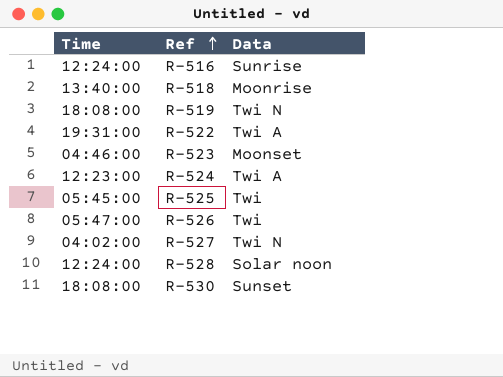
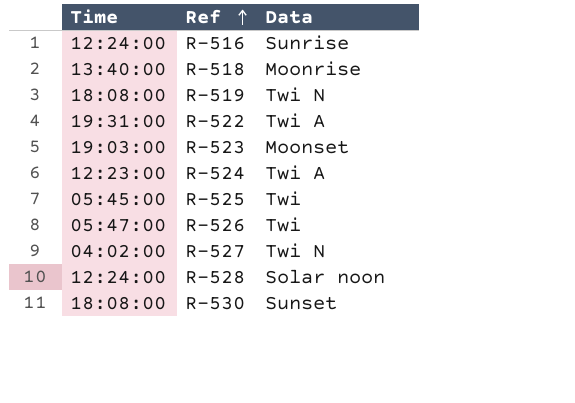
R-523 | Time: 04:46:00 -> 19:03:00

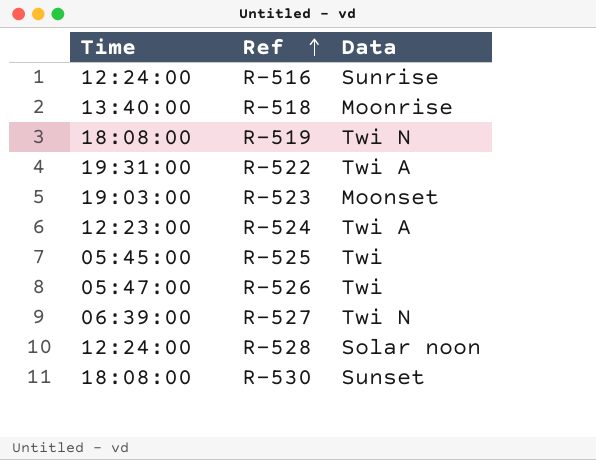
R-527 | Time: 04:02:00 -> 06:39:00

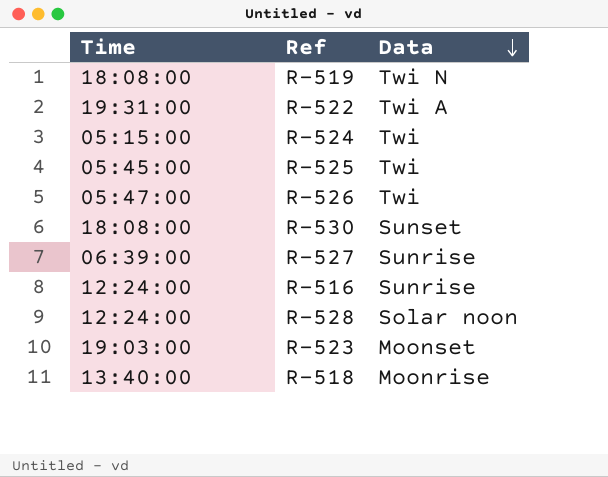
row order: Ref ascending -> Data descending
R-524 | Time: 12:23:00 -> 05:15:00
R-524 | Data: Twi A -> Twi
R-527 | Data: Twi N -> Sunrise

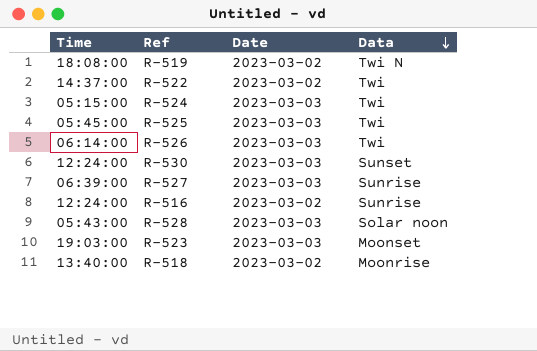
column Date | position: none -> 3
R-522 | Time: 19:31:00 -> 14:37:00
R-522 | Data: Twi A -> Twi
R-526 | Time: 05:47:00 -> 06:14:00
R-530 | Time: 18:08:00 -> 12:24:00
R-528 | Time: 12:24:00 -> 05:43:00

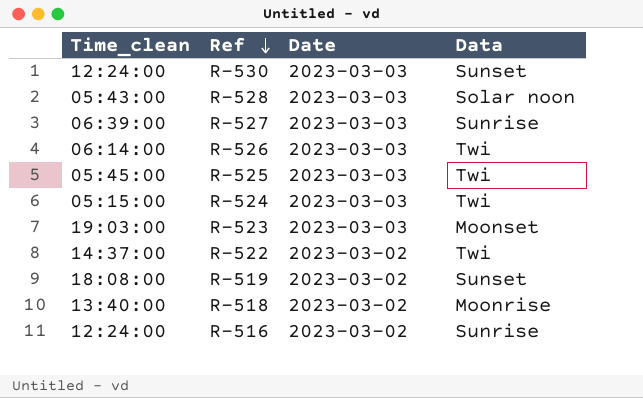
row order: Data descending -> Ref descending
column name: Time -> Time_clean
R-519 | Data: Twi N -> Sunset

